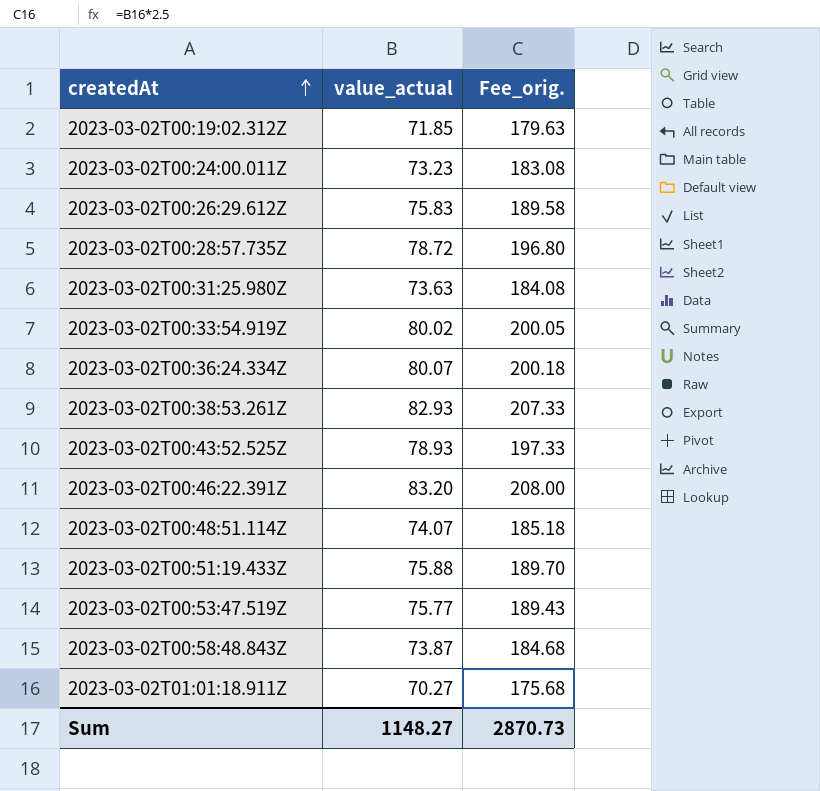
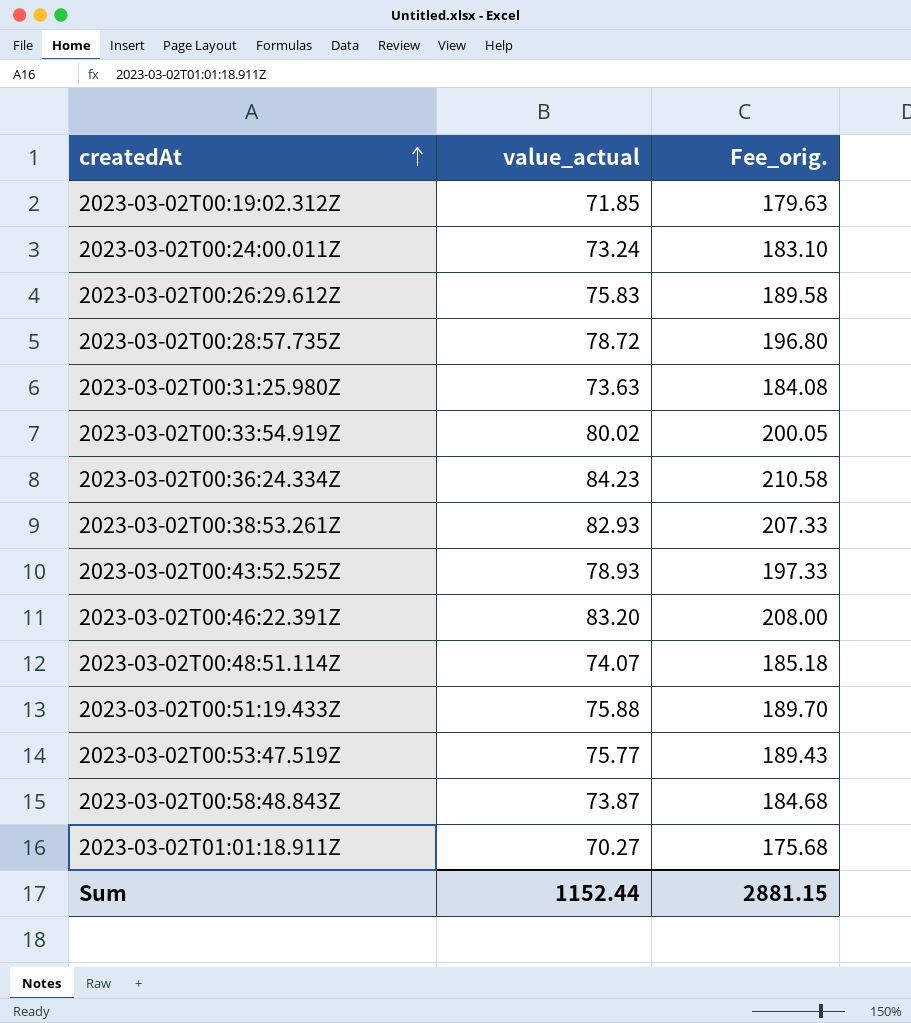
2023-03-02T00:24:00.011Z | value_actual: 73.23 -> 73.24
2023-03-02T00:24:00.011Z | Fee_orig.: 183.08 -> 183.10
2023-03-02T00:36:24.334Z | value_actual: 80.07 -> 84.23
2023-03-02T00:36:24.334Z | Fee_orig.: 200.18 -> 210.58
Sum | value_actual: 1148.27 -> 1152.44
Sum | Fee_orig.: 2870.73 -> 2881.15

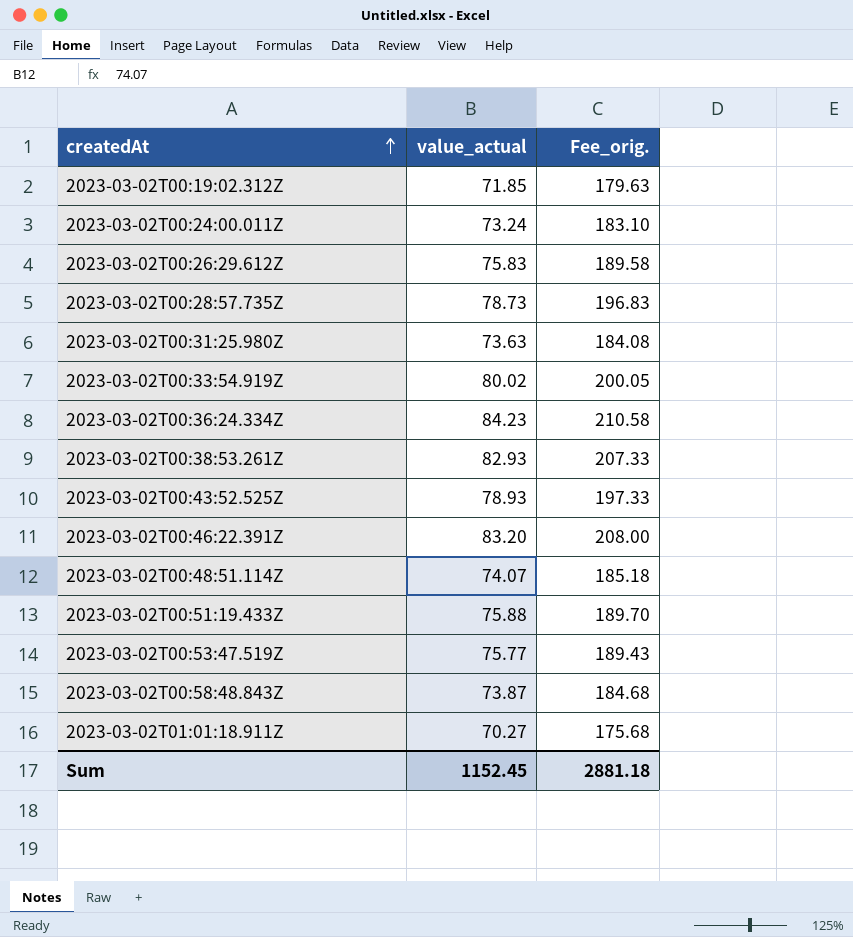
2023-03-02T00:28:57.735Z | value_actual: 78.72 -> 78.73
2023-03-02T00:28:57.735Z | Fee_orig.: 196.80 -> 196.83
Sum | value_actual: 1152.44 -> 1152.45
Sum | Fee_orig.: 2881.15 -> 2881.18

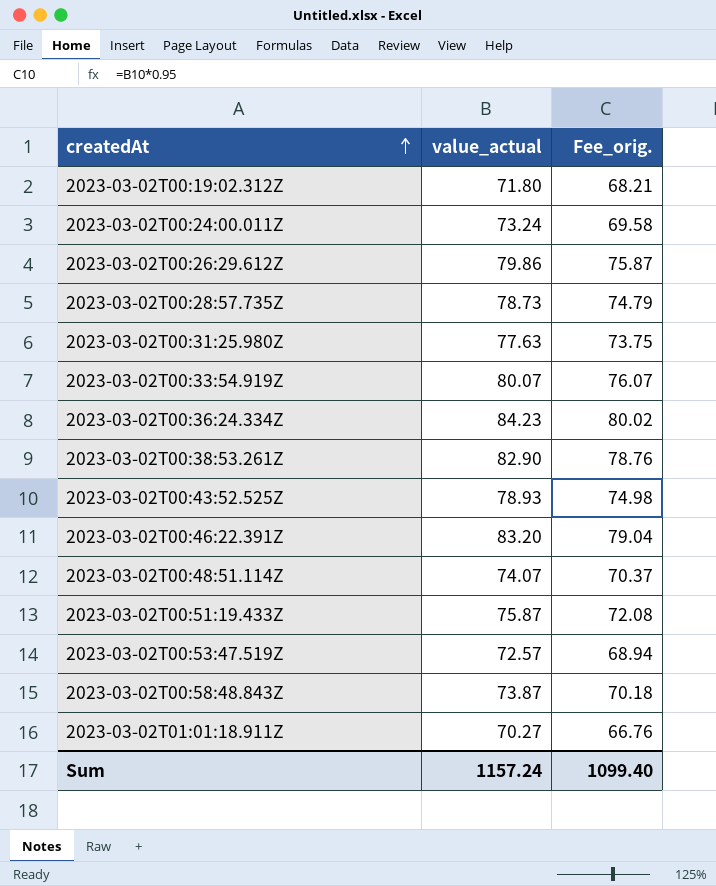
column Fee_orig. | formula: [value_actual] * 2.5 -> [value_actual] * 0.95
2023-03-02T00:19:02.312Z | value_actual: 71.85 -> 71.80
2023-03-02T00:26:29.612Z | value_actual: 75.83 -> 79.86
2023-03-02T00:31:25.980Z | value_actual: 73.63 -> 77.63
2023-03-02T00:33:54.919Z | value_actual: 80.02 -> 80.07
2023-03-02T00:38:53.261Z | value_actual: 82.93 -> 82.90
2023-03-02T00:51:19.433Z | value_actual: 75.88 -> 75.87
2023-03-02T00:53:47.519Z | value_actual: 75.77 -> 72.57
Sum | value_actual: 1152.45 -> 1157.24
Sum | Fee_orig.: 2881.18 -> 1099.40

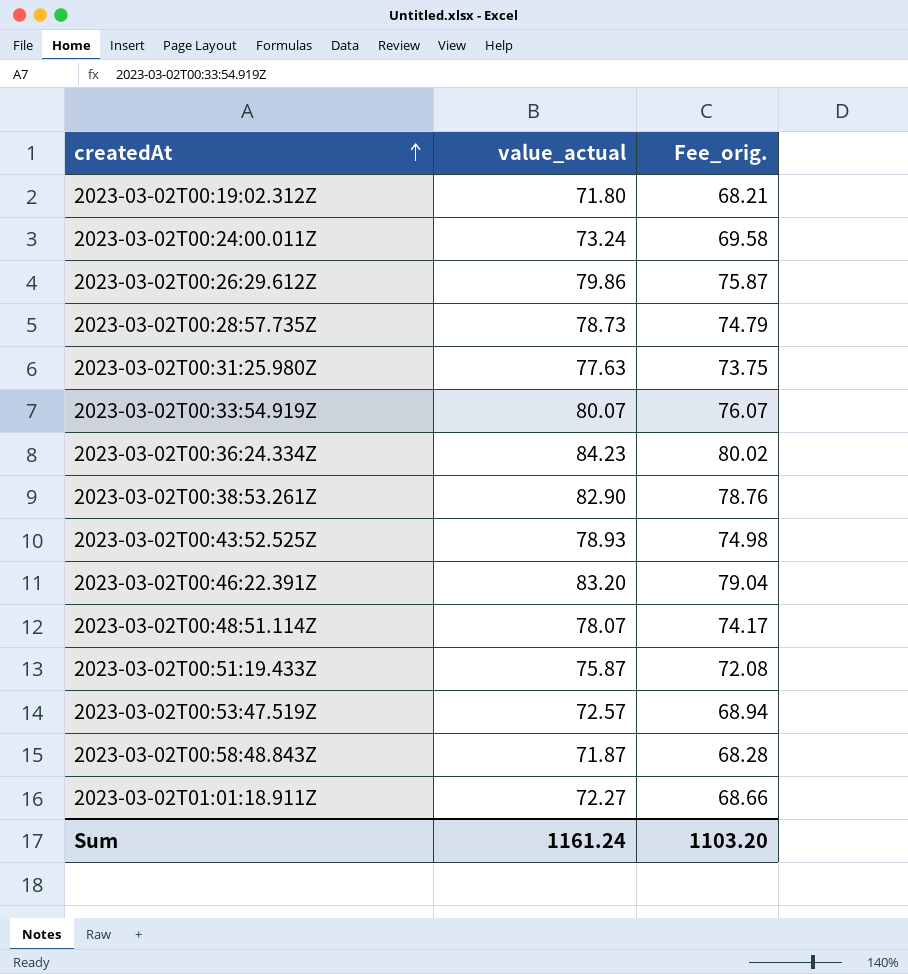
2023-03-02T00:48:51.114Z | value_actual: 74.07 -> 78.07
2023-03-02T00:48:51.114Z | Fee_orig.: 70.37 -> 74.17
2023-03-02T00:58:48.843Z | value_actual: 73.87 -> 71.87
2023-03-02T00:58:48.843Z | Fee_orig.: 70.18 -> 68.28
2023-03-02T01:01:18.911Z | value_actual: 70.27 -> 72.27
2023-03-02T01:01:18.911Z | Fee_orig.: 66.76 -> 68.66
Sum | value_actual: 1157.24 -> 1161.24
Sum | Fee_orig.: 1099.40 -> 1103.20

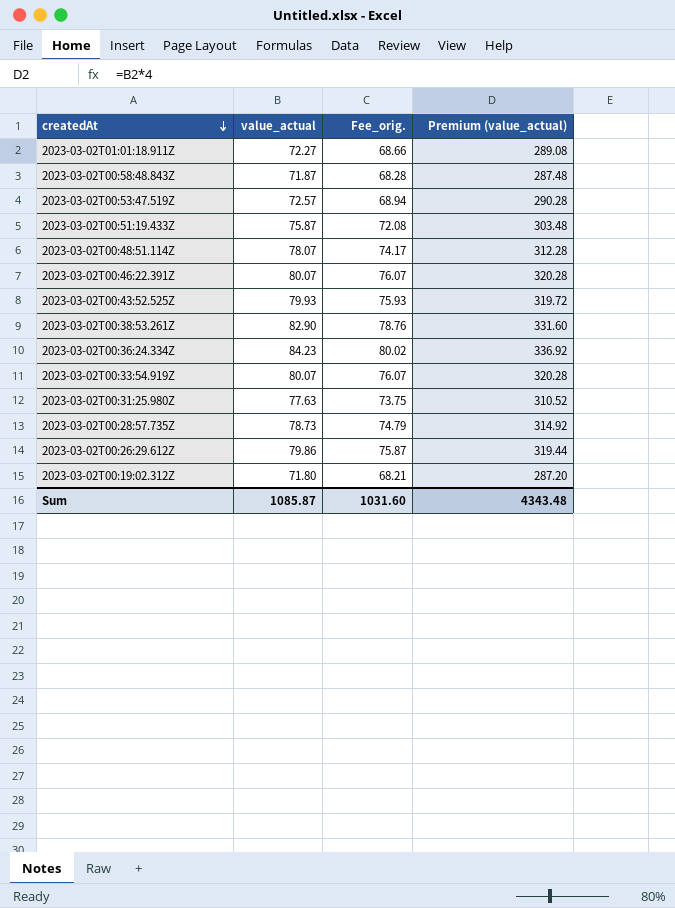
row order: createdAt ascending -> createdAt descending
column Premium (value_actual) | formula: none -> [value_actual] * 4
row 2023-03-02T00:24:00.011Z: 73.24 | 69.58 -> none
2023-03-02T00:46:22.391Z | value_actual: 83.20 -> 80.07
2023-03-02T00:46:22.391Z | Fee_orig.: 79.04 -> 76.07
2023-03-02T00:43:52.525Z | value_actual: 78.93 -> 79.93
2023-03-02T00:43:52.525Z | Fee_orig.: 74.98 -> 75.93
Sum | value_actual: 1161.24 -> 1085.87
Sum | Fee_orig.: 1103.20 -> 1031.60

